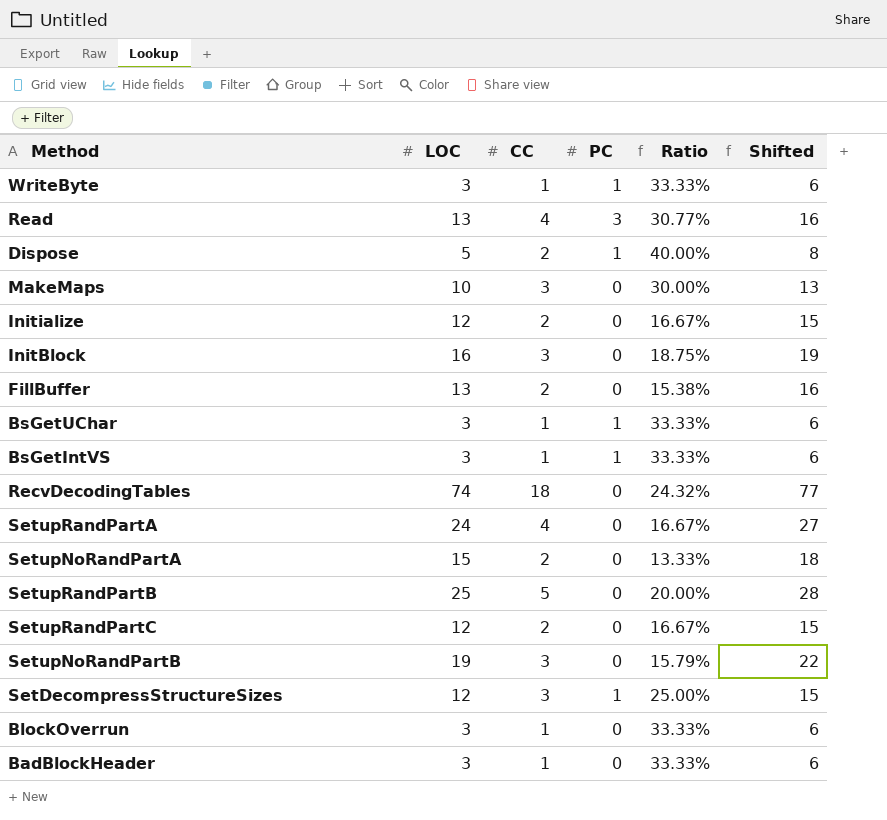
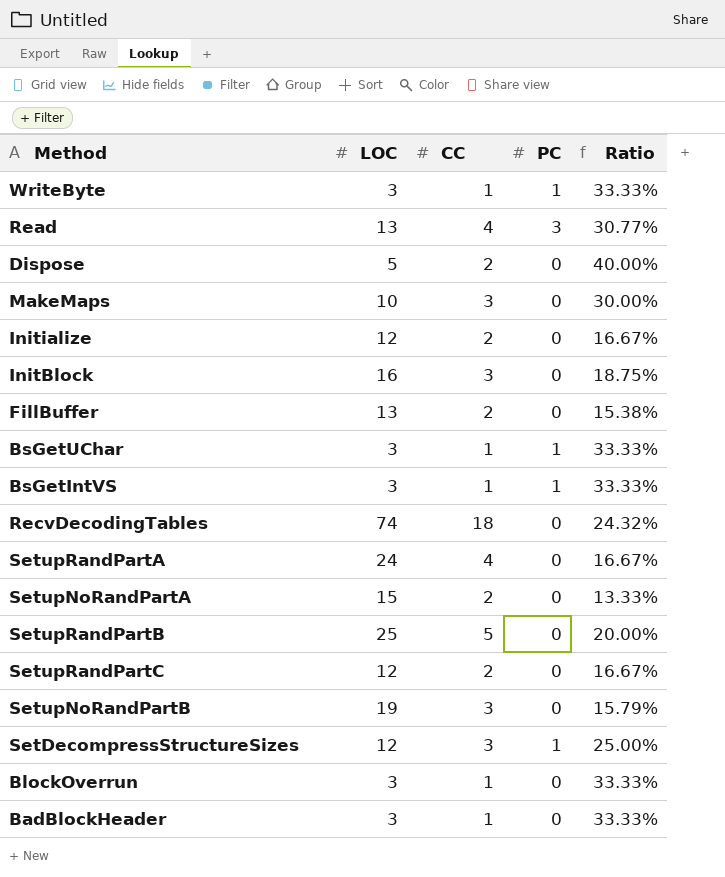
column Shifted | formula: [LOC] + 3 -> none
Dispose | PC: 1 -> 0

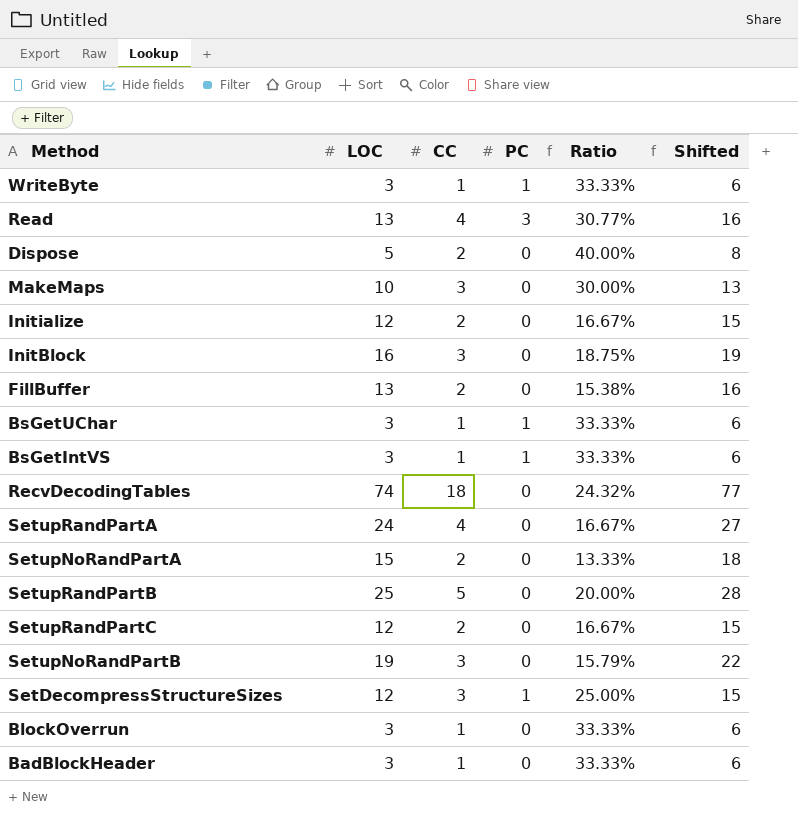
column Shifted | formula: none -> [LOC] + 3

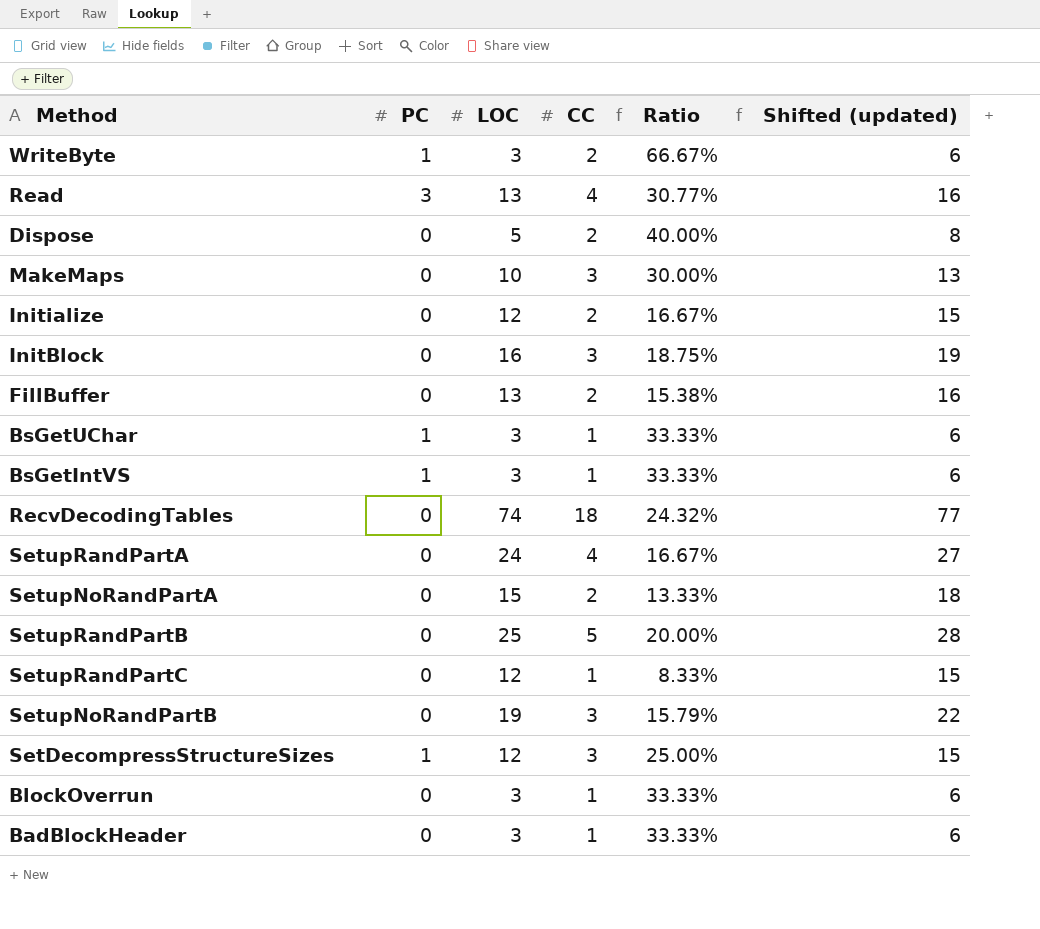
column PC | position: 4 -> 2
column name: Shifted -> Shifted (updated)
WriteByte | CC: 1 -> 2
WriteByte | Ratio: 33.33% -> 66.67%
SetupRandPartC | CC: 2 -> 1
SetupRandPartC | Ratio: 16.67% -> 8.33%

